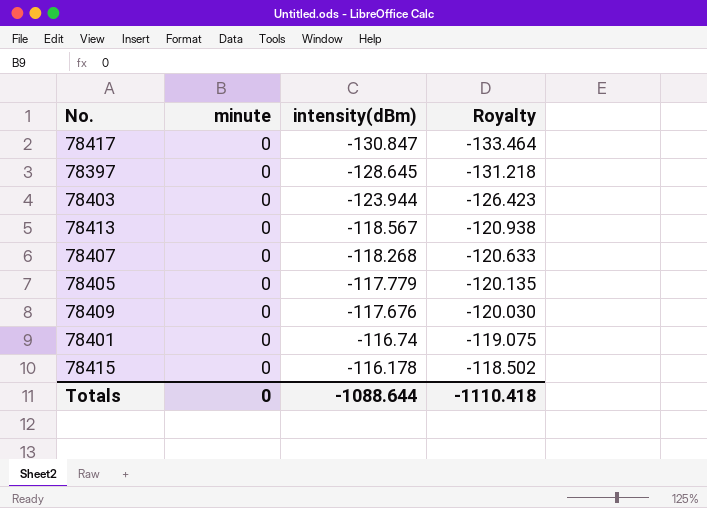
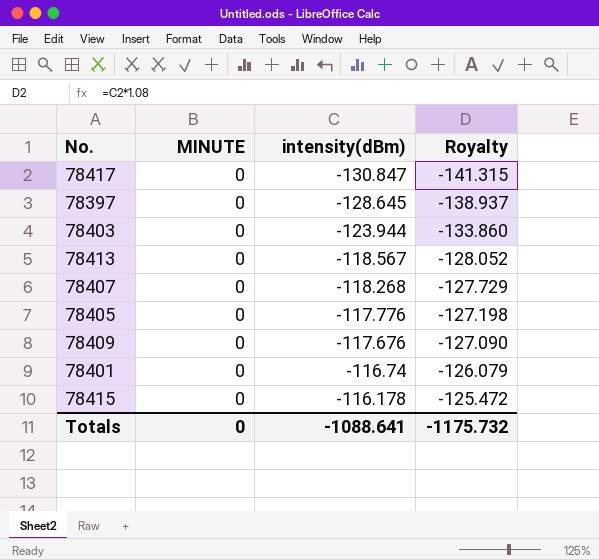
column name: minute -> MINUTE
column Royalty | formula: [intensity(dBm)] * 1.02 -> [intensity(dBm)] * 1.08
78405 | intensity(dBm): -117.779 -> -117.776
Totals | intensity(dBm): -1088.644 -> -1088.641
Totals | Royalty: -1110.418 -> -1175.732

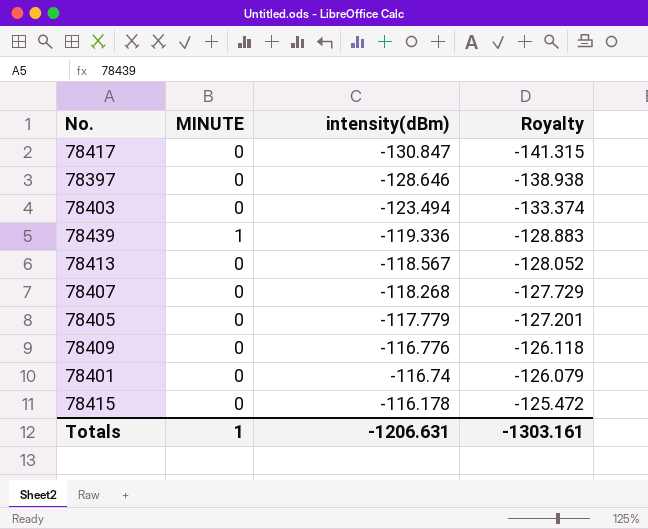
78397 | intensity(dBm): -128.645 -> -128.646
78397 | Royalty: -138.937 -> -138.938
78403 | intensity(dBm): -123.944 -> -123.494
78403 | Royalty: -133.860 -> -133.374
row 78439: none -> 1 | -119.336 | -128.883
78405 | intensity(dBm): -117.776 -> -117.779
78405 | Royalty: -127.198 -> -127.201
78409 | intensity(dBm): -117.676 -> -116.776
78409 | Royalty: -127.090 -> -126.118
Totals | MINUTE: 0 -> 1
Totals | intensity(dBm): -1088.641 -> -1206.631
Totals | Royalty: -1175.732 -> -1303.161

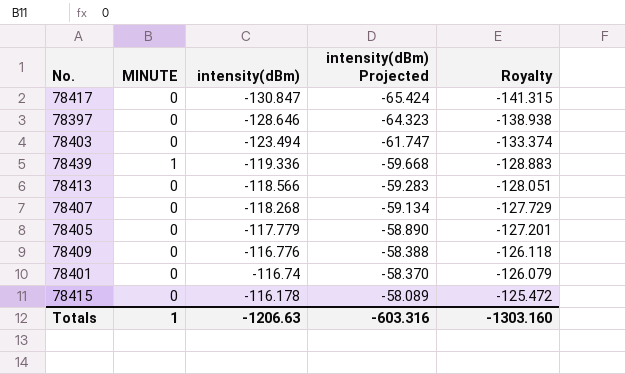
column intensity(dBm) Projected | formula: none -> [intensity(dBm)] * 0.5
78413 | intensity(dBm): -118.567 -> -118.566
78413 | Royalty: -128.052 -> -128.051
Totals | intensity(dBm): -1206.631 -> -1206.63
Totals | Royalty: -1303.161 -> -1303.160

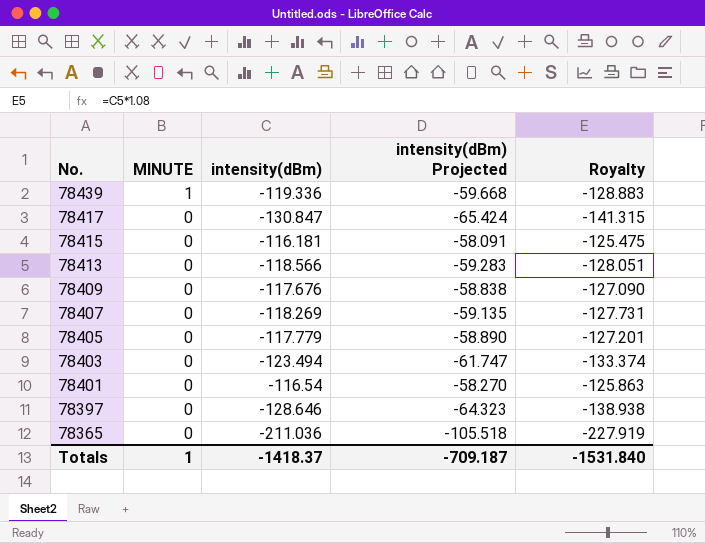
row order: intensity(dBm) ascending -> No. descending
78415 | intensity(dBm): -116.178 -> -116.181
78415 | intensity(dBm) Projected: -58.089 -> -58.091
78415 | Royalty: -125.472 -> -125.475
78409 | intensity(dBm): -116.776 -> -117.676
78409 | intensity(dBm) Projected: -58.388 -> -58.838
78409 | Royalty: -126.118 -> -127.090
78407 | intensity(dBm): -118.268 -> -118.269
78407 | intensity(dBm) Projected: -59.134 -> -59.135
78407 | Royalty: -127.729 -> -127.731
78401 | intensity(dBm): -116.74 -> -116.54
78401 | intensity(dBm) Projected: -58.370 -> -58.270
78401 | Royalty: -126.079 -> -125.863
row 78365: none -> 0 | -211.036 | -105.518 | -227.919
Totals | intensity(dBm): -1206.63 -> -1418.37
Totals | intensity(dBm) Projected: -603.316 -> -709.187
Totals | Royalty: -1303.160 -> -1531.840

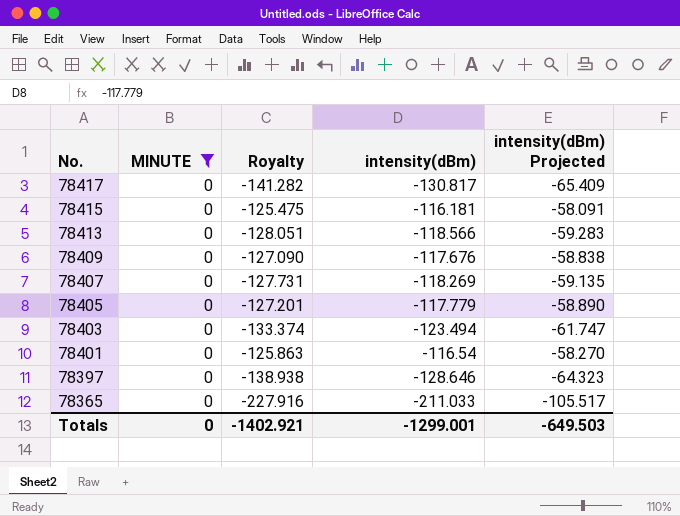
filter: none -> MINUTE = 0
column Royalty | position: 5 -> 3
78417 | Royalty: -141.315 -> -141.282
78417 | intensity(dBm): -130.847 -> -130.817
78417 | intensity(dBm) Projected: -65.424 -> -65.409
78365 | Royalty: -227.919 -> -227.916
78365 | intensity(dBm): -211.036 -> -211.033
78365 | intensity(dBm) Projected: -105.518 -> -105.517
Totals | MINUTE: 1 -> 0
Totals | Royalty: -1531.840 -> -1402.921
Totals | intensity(dBm): -1418.37 -> -1299.001
Totals | intensity(dBm) Projected: -709.187 -> -649.503

